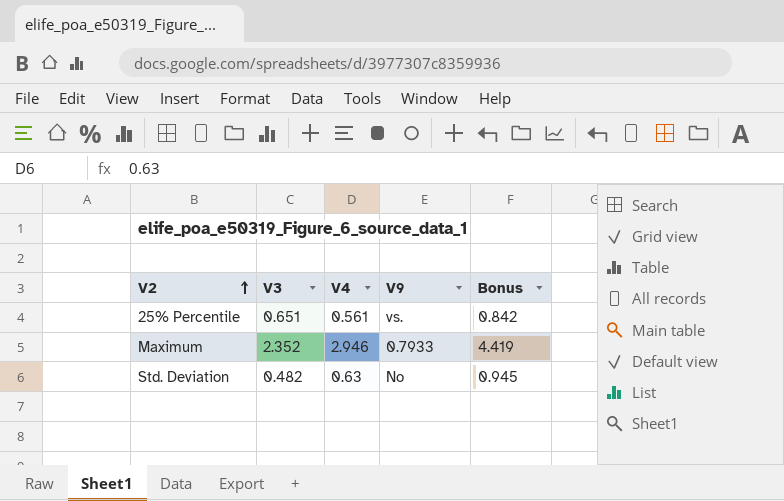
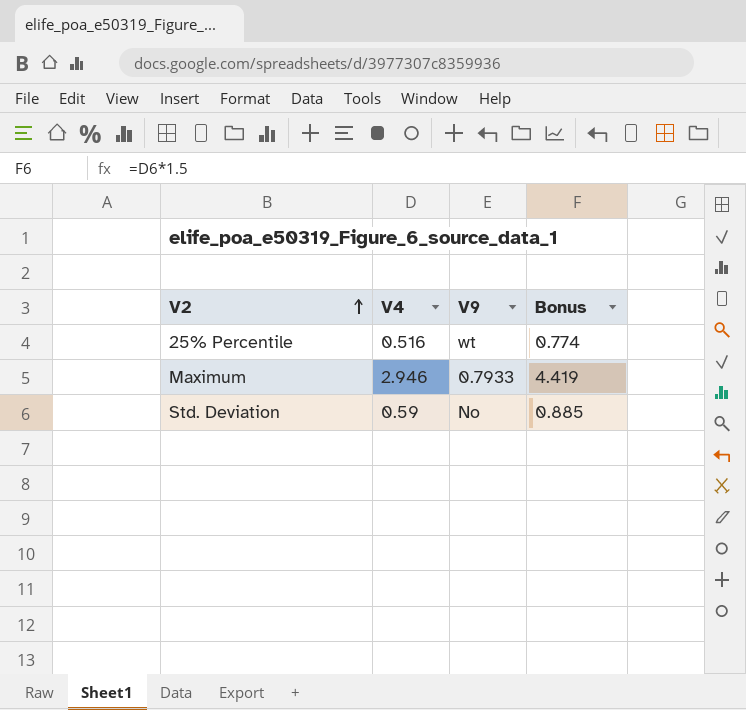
column V3 | position: 2 -> none
25% Percentile | V4: 0.561 -> 0.516
25% Percentile | V9: vs. -> wt
25% Percentile | Bonus: 0.842 -> 0.774
Std. Deviation | V4: 0.63 -> 0.59
Std. Deviation | Bonus: 0.945 -> 0.885

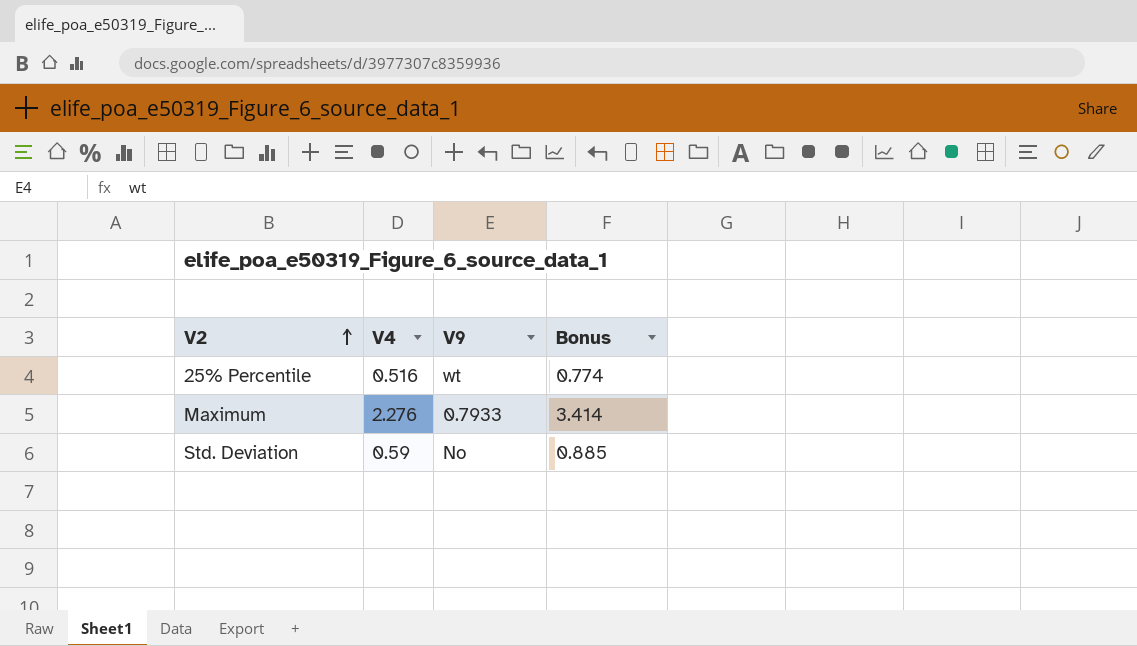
Maximum | V4: 2.946 -> 2.276
Maximum | Bonus: 4.419 -> 3.414

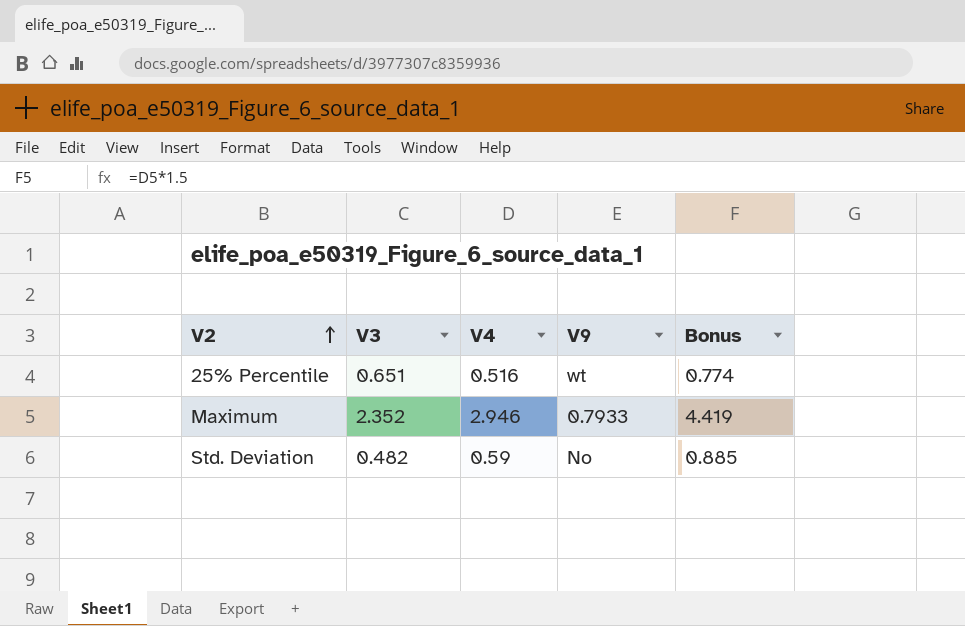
column V3 | position: none -> 2
Maximum | V4: 2.276 -> 2.946
Maximum | Bonus: 3.414 -> 4.419

